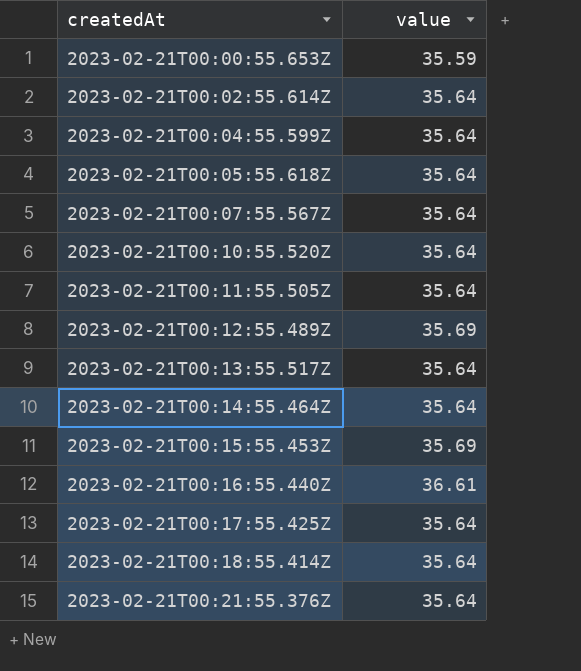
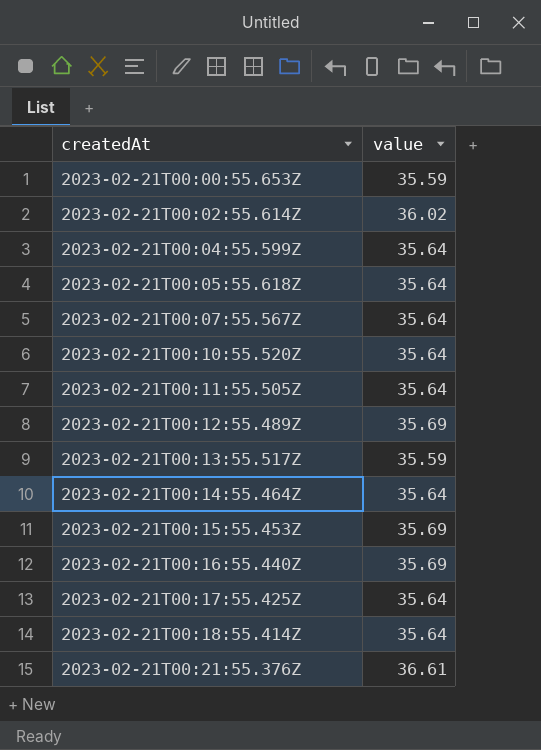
2023-02-21T00:02:55.614Z | value: 35.64 -> 36.02
2023-02-21T00:13:55.517Z | value: 35.64 -> 35.59
2023-02-21T00:16:55.440Z | value: 36.61 -> 35.69
2023-02-21T00:21:55.376Z | value: 35.64 -> 36.61

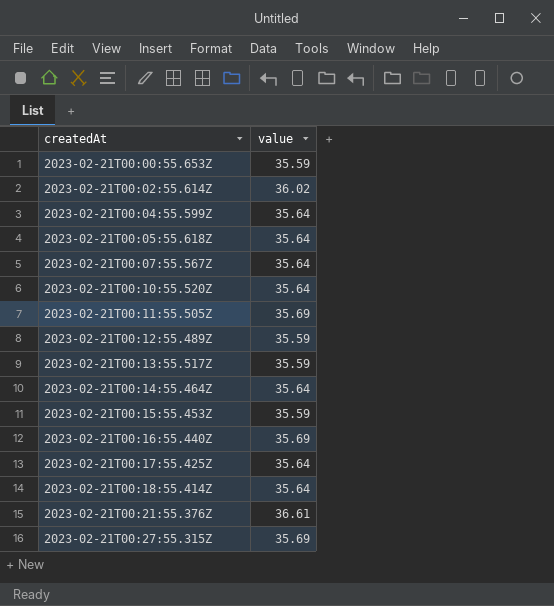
2023-02-21T00:11:55.505Z | value: 35.64 -> 35.69
2023-02-21T00:12:55.489Z | value: 35.69 -> 35.59
2023-02-21T00:15:55.453Z | value: 35.69 -> 35.59
row 2023-02-21T00:27:55.315Z: none -> 35.69

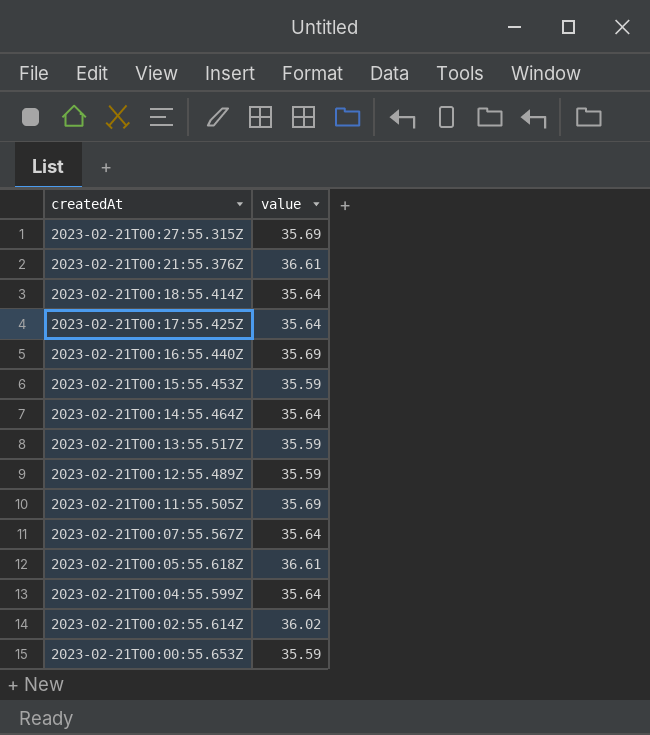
row order: createdAt ascending -> createdAt descending
row 2023-02-21T00:10:55.520Z: 35.64 -> none
2023-02-21T00:05:55.618Z | value: 35.64 -> 36.61

